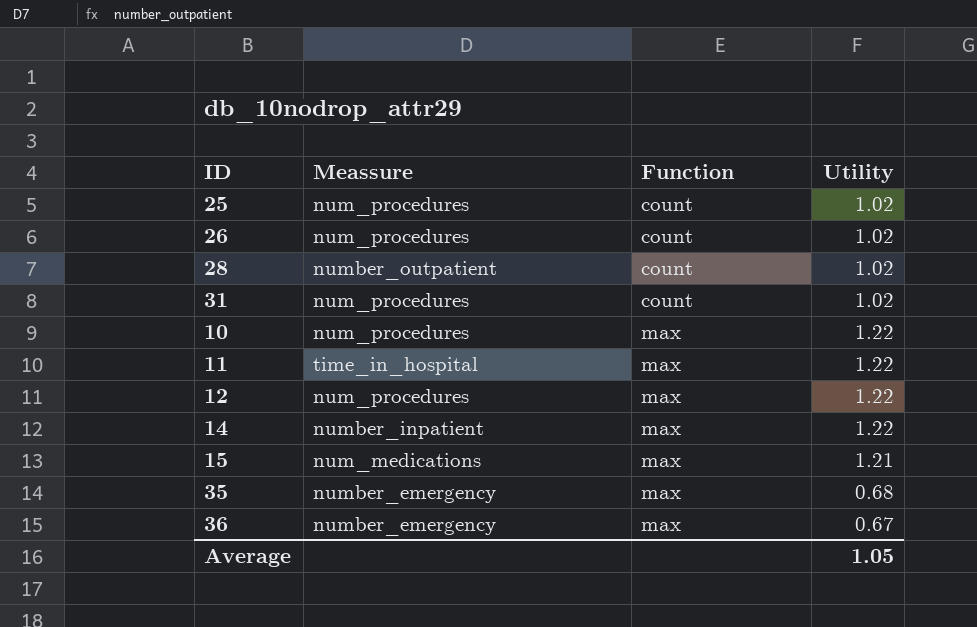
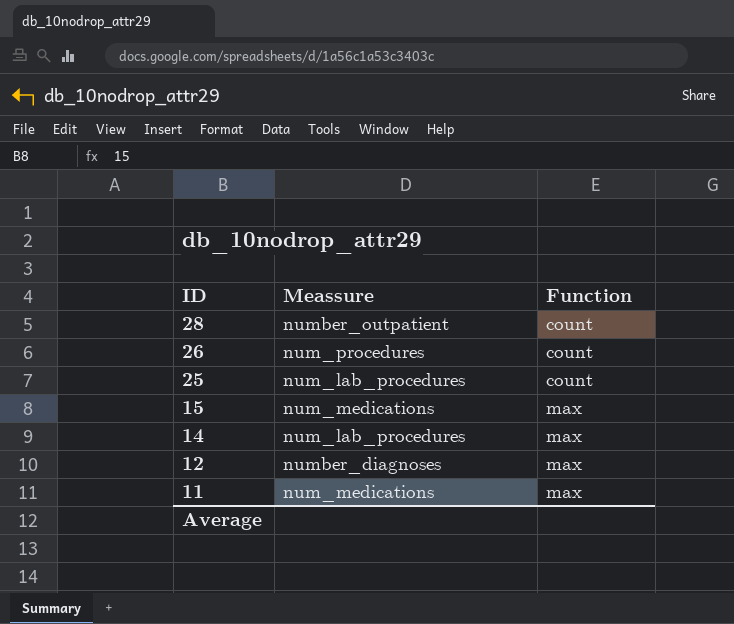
row order: Function ascending -> ID descending
column Utility | position: 4 -> none
row 31: num_procedures | count | 1.02 -> none
row 10: num_procedures | max | 1.22 -> none
row 35: number_emergency | max | 0.68 -> none
row 36: number_emergency | max | 0.67 -> none
25 | Meassure: num_procedures -> num_lab_procedures
14 | Meassure: number_inpatient -> num_lab_procedures
12 | Meassure: num_procedures -> number_diagnoses
11 | Meassure: time_in_hospital -> num_medications

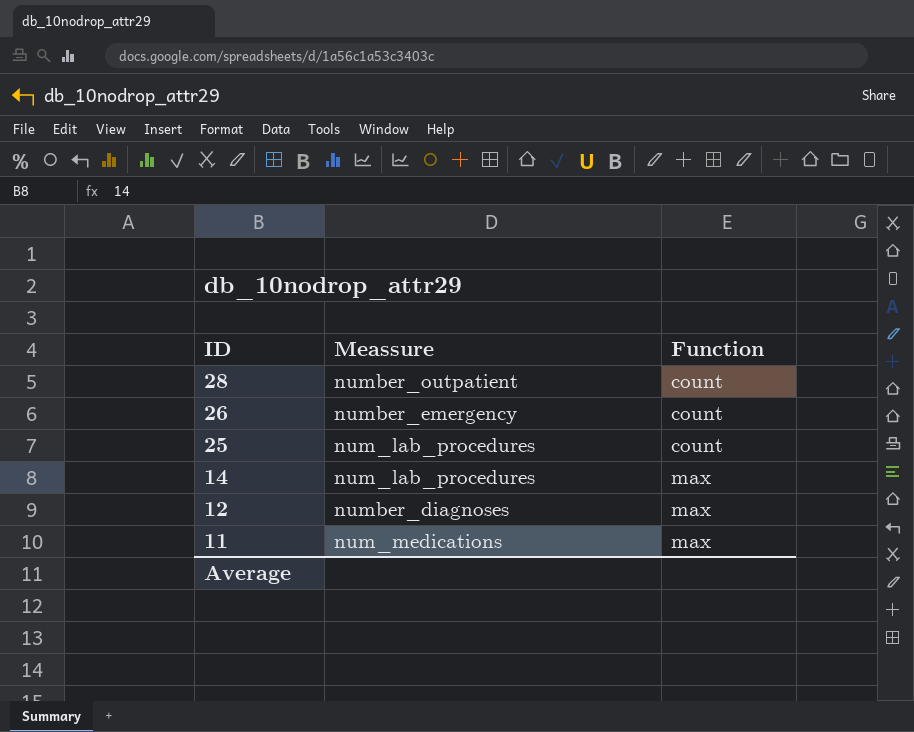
row 15: num_medications | max -> none
26 | Meassure: num_procedures -> number_emergency

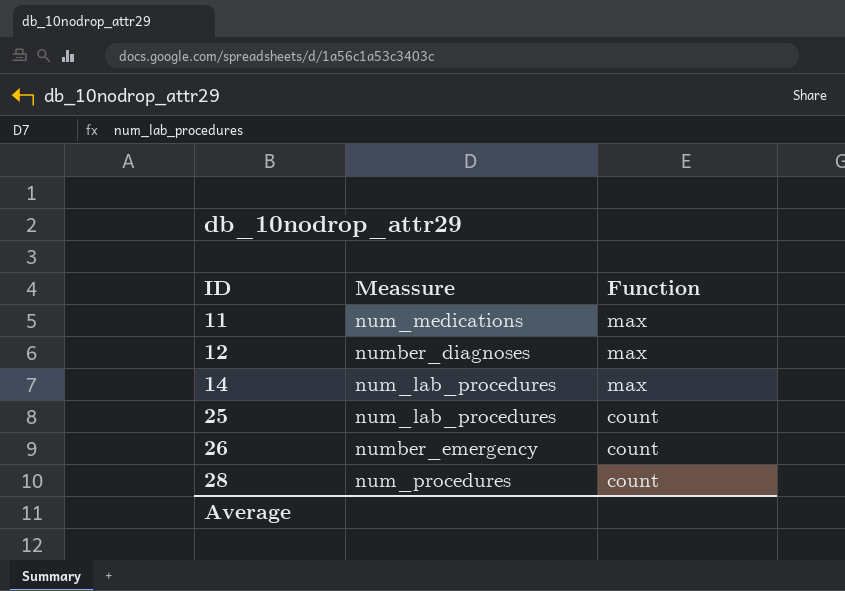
row order: ID descending -> ID ascending
28 | Meassure: number_outpatient -> num_procedures

